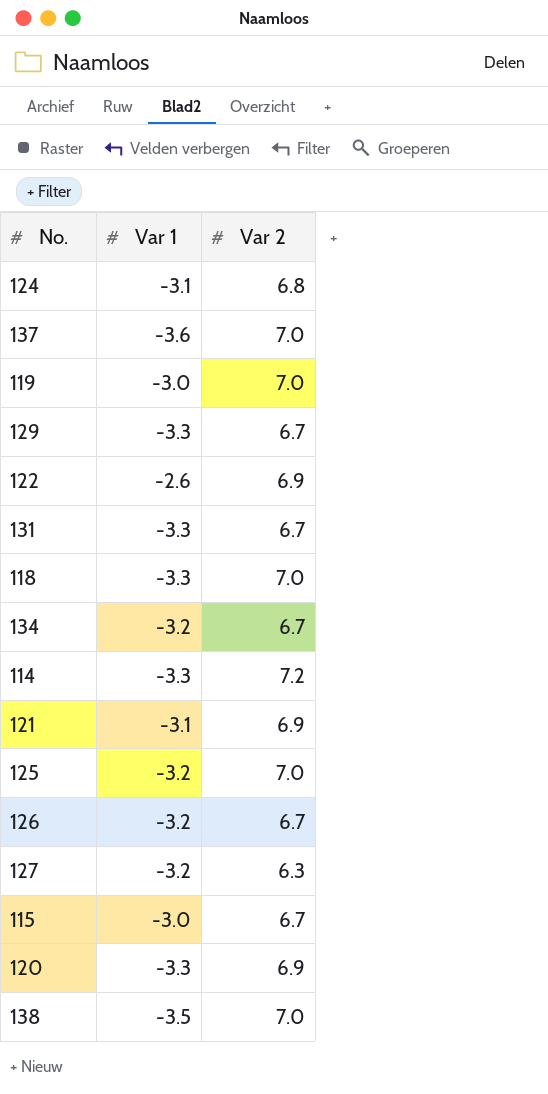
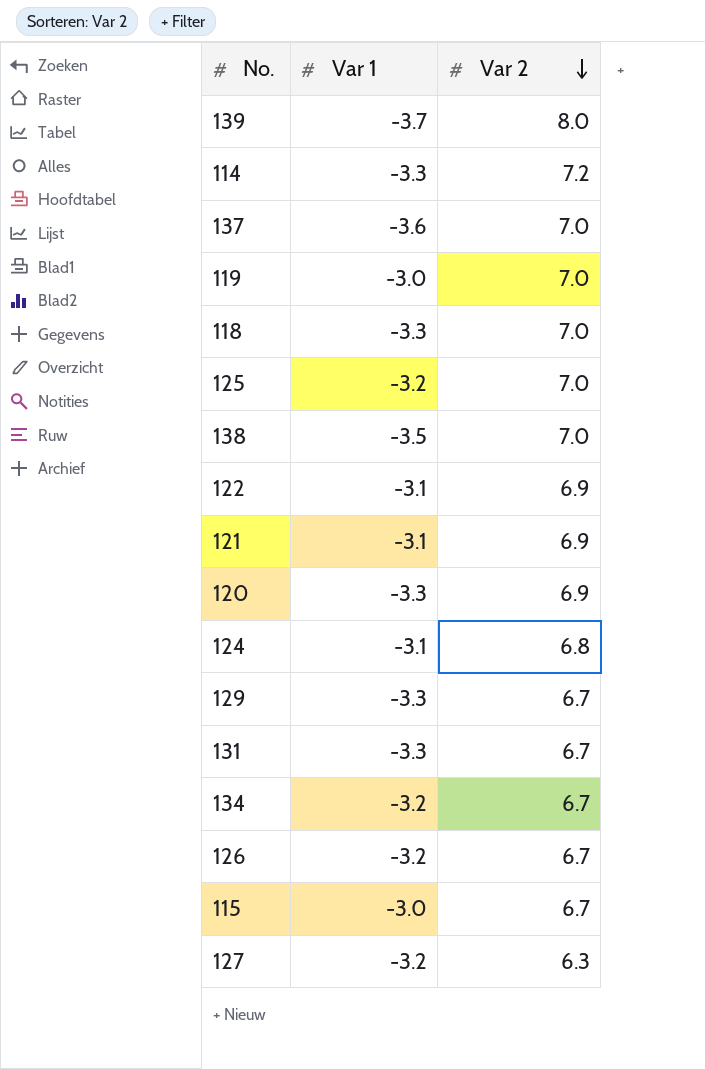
row order: none -> Var 2 descending
row 139: none -> -3.7 | 8.0
122 | Var 1: -2.6 -> -3.1

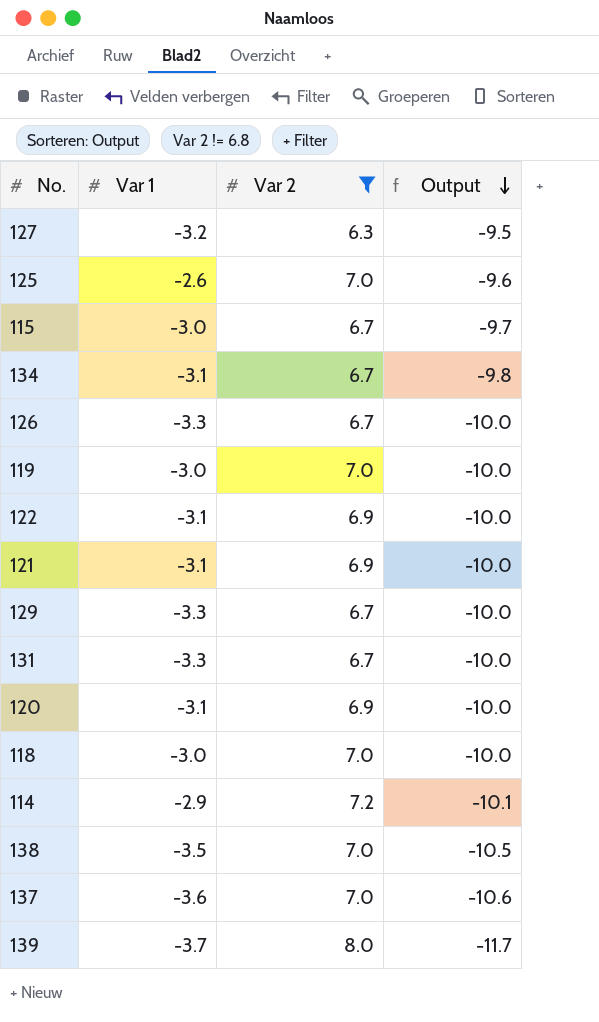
filter: none -> Var 2 != 6.8
row order: Var 2 descending -> Output descending
column Output | formula: none -> [Var 1] - [Var 2]
125 | Var 1: -3.2 -> -2.6
134 | Var 1: -3.2 -> -3.1
126 | Var 1: -3.2 -> -3.3
120 | Var 1: -3.3 -> -3.1
118 | Var 1: -3.3 -> -3.0
114 | Var 1: -3.3 -> -2.9

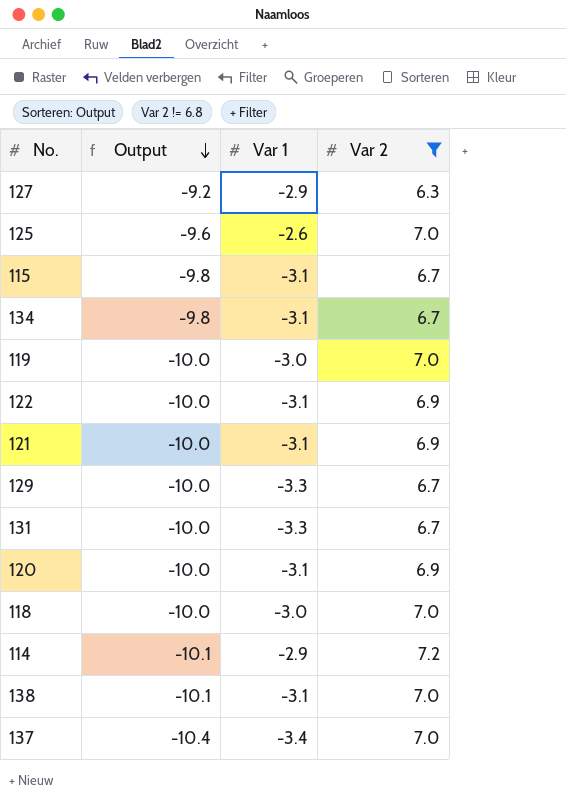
column Output | position: 4 -> 2
row 126: -3.3 | 6.7 | -10.0 -> none
row 139: -3.7 | 8.0 | -11.7 -> none
127 | Output: -9.5 -> -9.2
127 | Var 1: -3.2 -> -2.9
115 | Output: -9.7 -> -9.8
115 | Var 1: -3.0 -> -3.1
138 | Output: -10.5 -> -10.1
138 | Var 1: -3.5 -> -3.1
137 | Output: -10.6 -> -10.4
137 | Var 1: -3.6 -> -3.4

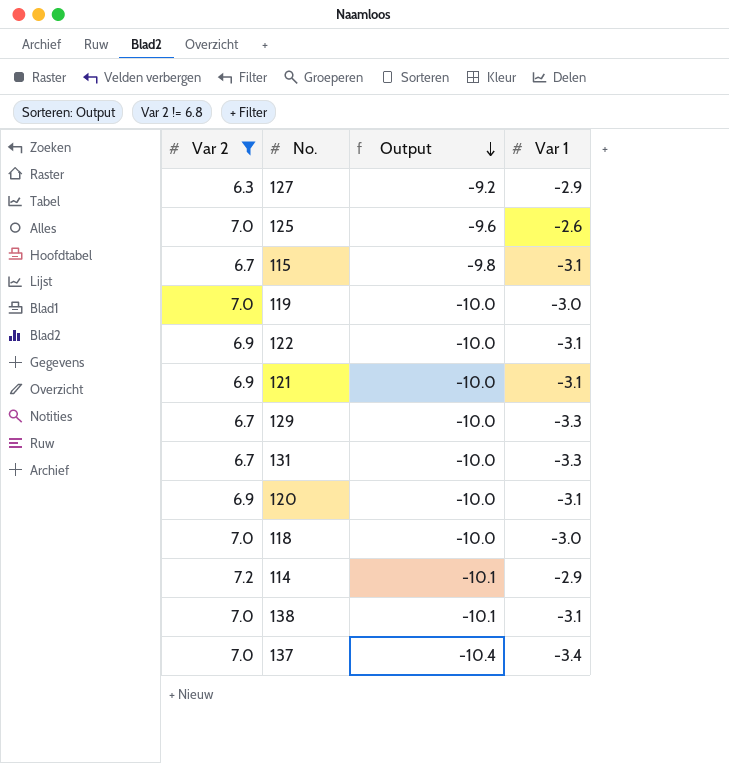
column Var 2 | position: 4 -> 1
row 134: -9.8 | -3.1 | 6.7 -> none

